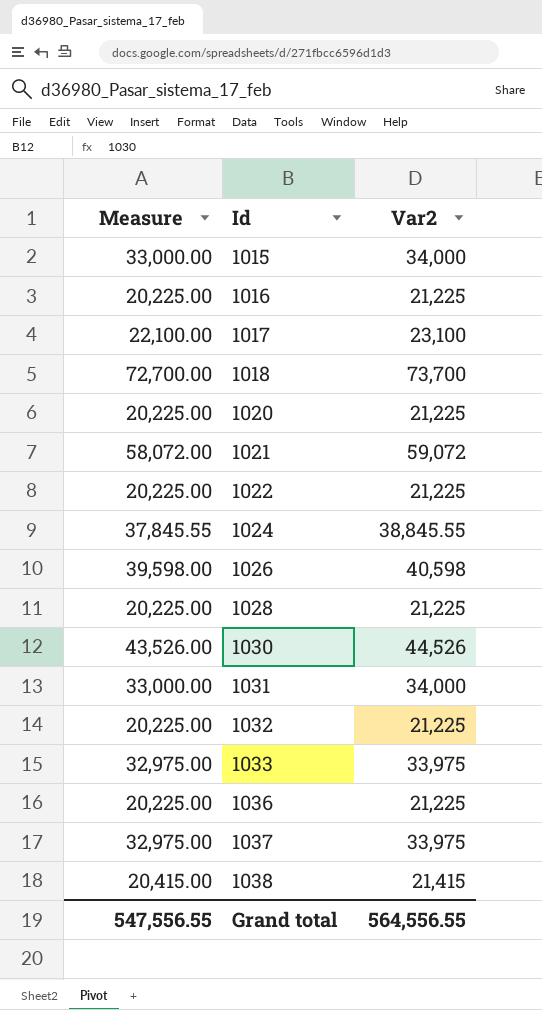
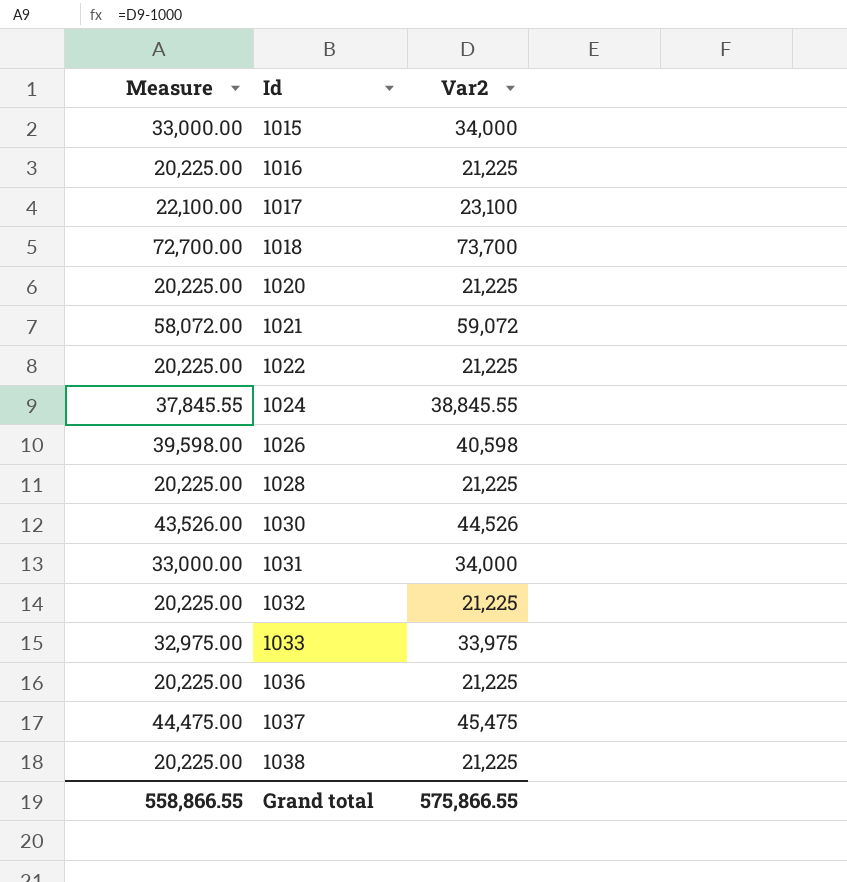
1037 | Measure: 32,975.00 -> 44,475.00
1037 | Var2: 33,975 -> 45,475
1038 | Measure: 20,415.00 -> 20,225.00
1038 | Var2: 21,415 -> 21,225
Grand total | Measure: 547,556.55 -> 558,866.55
Grand total | Var2: 564,556.55 -> 575,866.55

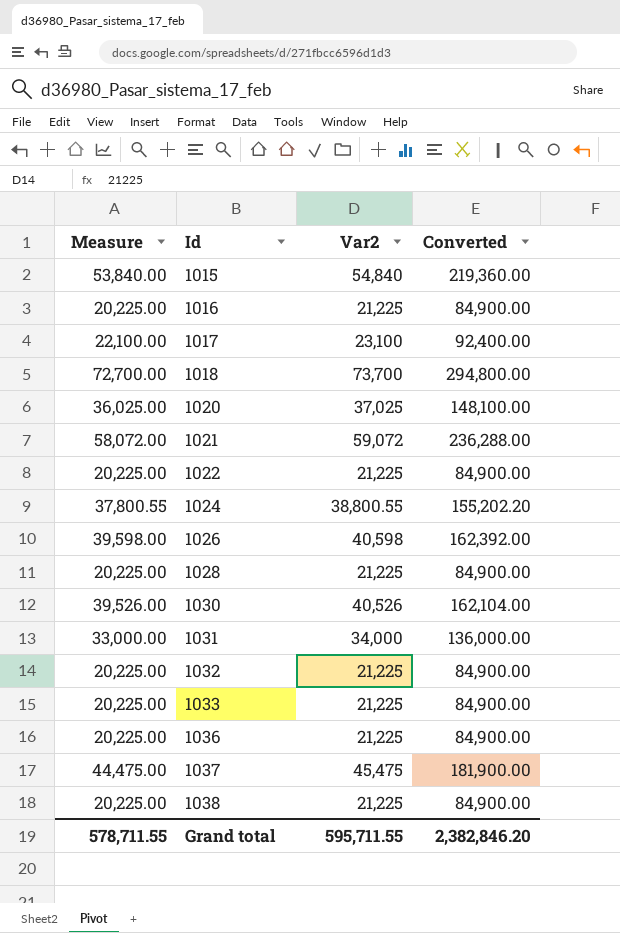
column Converted | formula: none -> [Var2] * 4
1015 | Measure: 33,000.00 -> 53,840.00
1015 | Var2: 34,000 -> 54,840
1020 | Measure: 20,225.00 -> 36,025.00
1020 | Var2: 21,225 -> 37,025
1024 | Measure: 37,845.55 -> 37,800.55
1024 | Var2: 38,845.55 -> 38,800.55
1030 | Measure: 43,526.00 -> 39,526.00
1030 | Var2: 44,526 -> 40,526
1033 | Measure: 32,975.00 -> 20,225.00
1033 | Var2: 33,975 -> 21,225
Grand total | Measure: 558,866.55 -> 578,711.55
Grand total | Var2: 575,866.55 -> 595,711.55

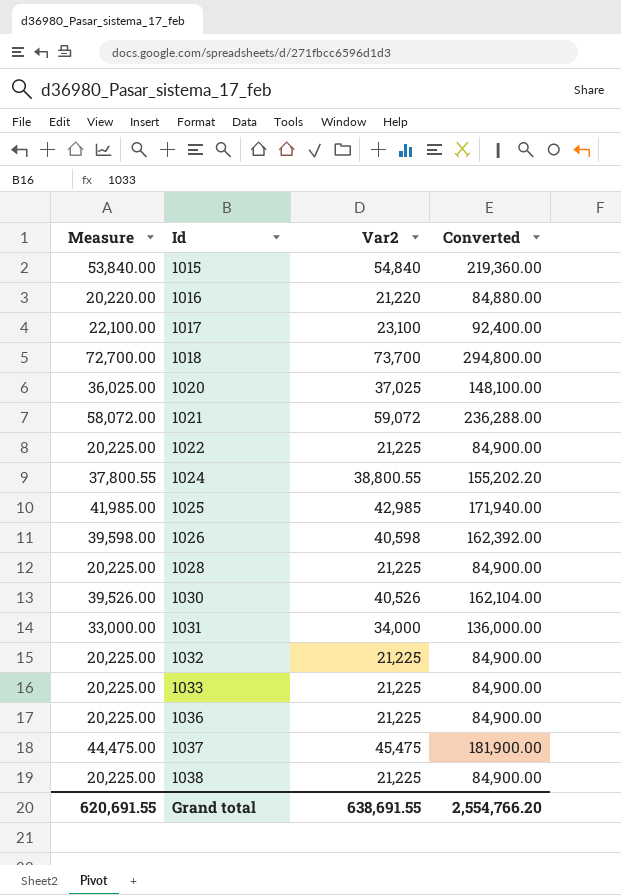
1016 | Measure: 20,225.00 -> 20,220.00
1016 | Var2: 21,225 -> 21,220
1016 | Converted: 84,900.00 -> 84,880.00
row 1025: none -> 41,985.00 | 42,985 | 171,940.00
Grand total | Measure: 578,711.55 -> 620,691.55
Grand total | Var2: 595,711.55 -> 638,691.55
Grand total | Converted: 2,382,846.20 -> 2,554,766.20

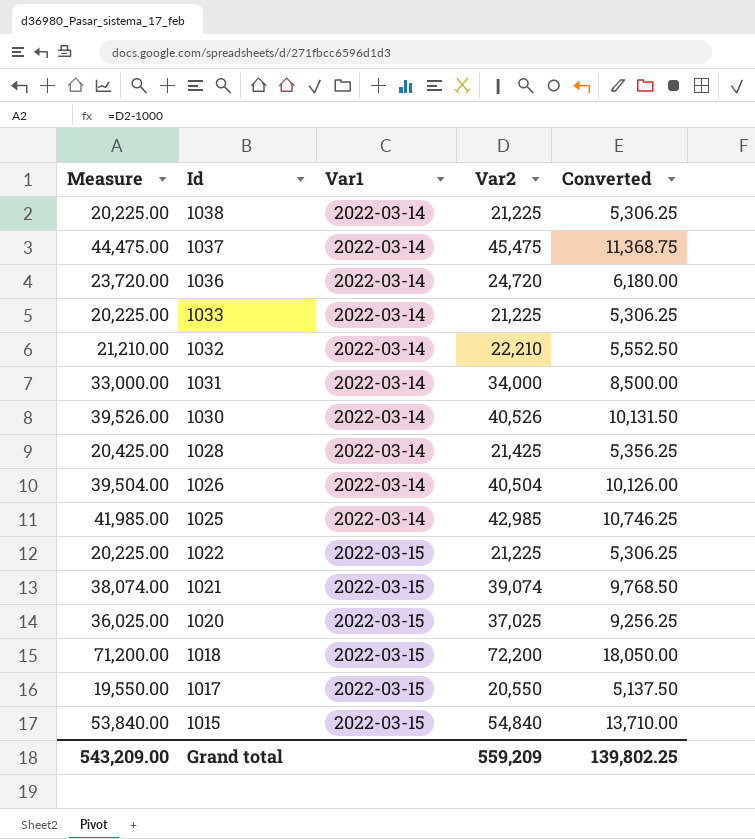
row order: Id ascending -> Id descending
column Var1 | position: none -> 3
column Converted | formula: [Var2] * 4 -> [Var2] * 0.25
row 1016: 20,220.00 | 21,220 | 84,880.00 -> none
row 1024: 37,800.55 | 38,800.55 | 155,202.20 -> none
1036 | Measure: 20,225.00 -> 23,720.00
1036 | Var2: 21,225 -> 24,720
1032 | Measure: 20,225.00 -> 21,210.00
1032 | Var2: 21,225 -> 22,210
1028 | Measure: 20,225.00 -> 20,425.00
1028 | Var2: 21,225 -> 21,425
1026 | Measure: 39,598.00 -> 39,504.00
1026 | Var2: 40,598 -> 40,504
1021 | Measure: 58,072.00 -> 38,074.00
1021 | Var2: 59,072 -> 39,074
1018 | Measure: 72,700.00 -> 71,200.00
1018 | Var2: 73,700 -> 72,200
1017 | Measure: 22,100.00 -> 19,550.00
1017 | Var2: 23,100 -> 20,550
Grand total | Measure: 620,691.55 -> 543,209.00
Grand total | Var2: 638,691.55 -> 559,209
Grand total | Converted: 2,554,766.20 -> 139,802.25

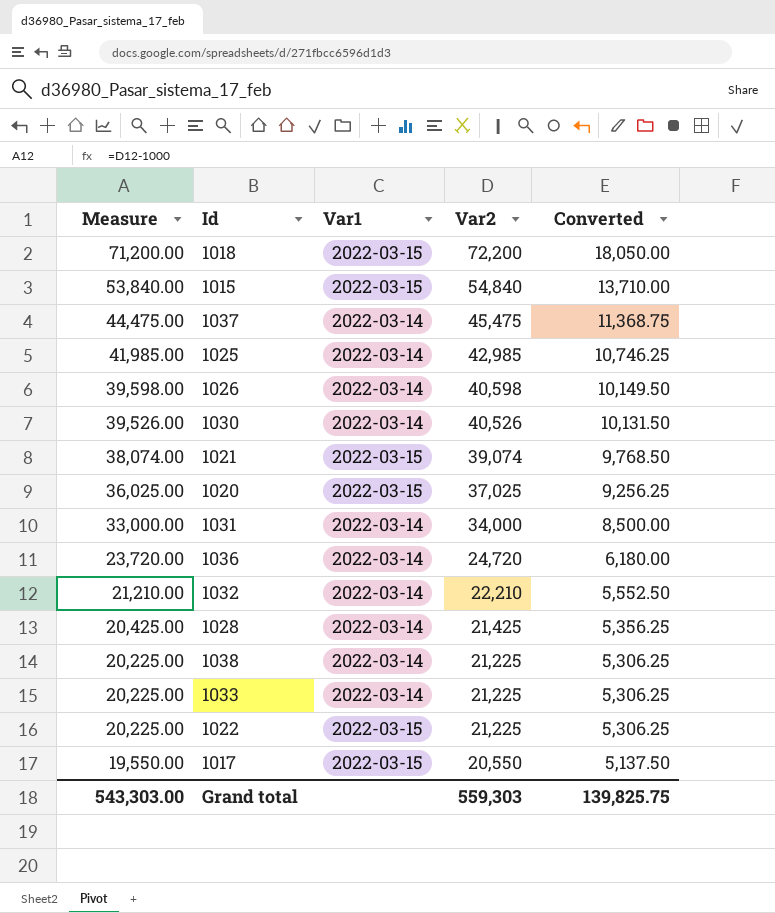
row order: Id descending -> Measure descending
1026 | Measure: 39,504.00 -> 39,598.00
1026 | Var2: 40,504 -> 40,598
1026 | Converted: 10,126.00 -> 10,149.50
Grand total | Measure: 543,209.00 -> 543,303.00
Grand total | Var2: 559,209 -> 559,303
Grand total | Converted: 139,802.25 -> 139,825.75

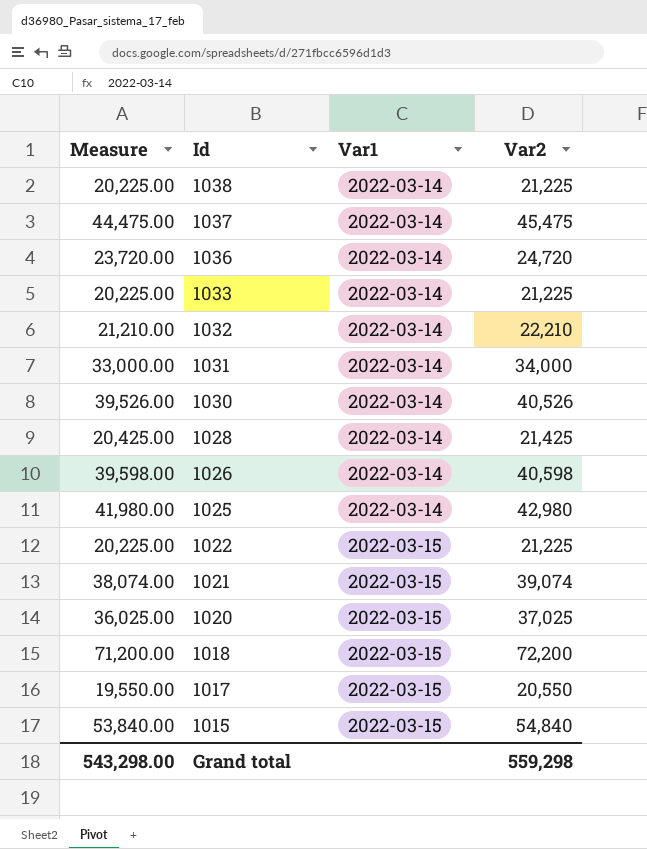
row order: Measure descending -> Id descending
column Converted | formula: [Var2] * 0.25 -> none
1025 | Measure: 41,985.00 -> 41,980.00
1025 | Var2: 42,985 -> 42,980
Grand total | Measure: 543,303.00 -> 543,298.00
Grand total | Var2: 559,303 -> 559,298

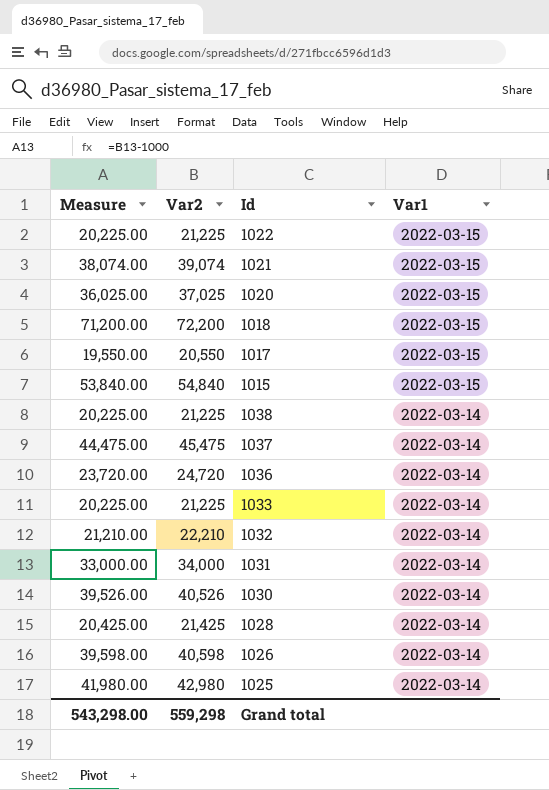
row order: Id descending -> Var1 descending
column Var2 | position: 4 -> 2

